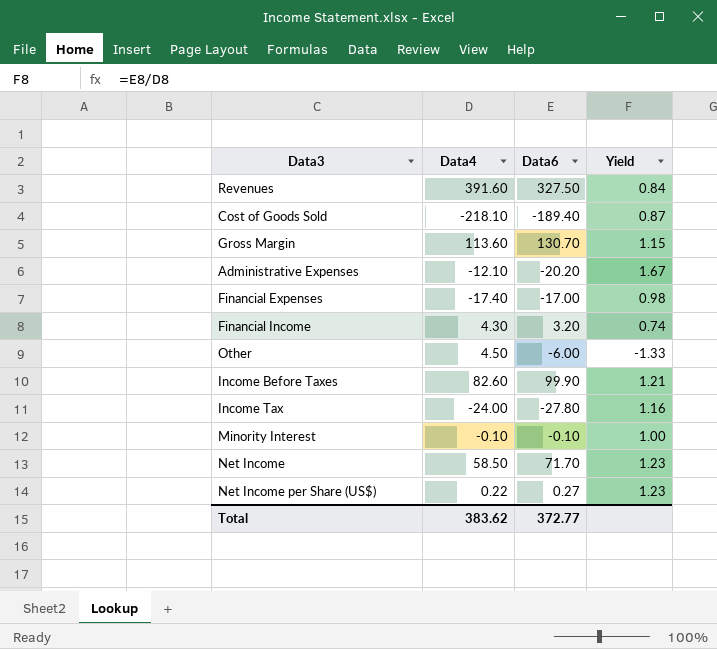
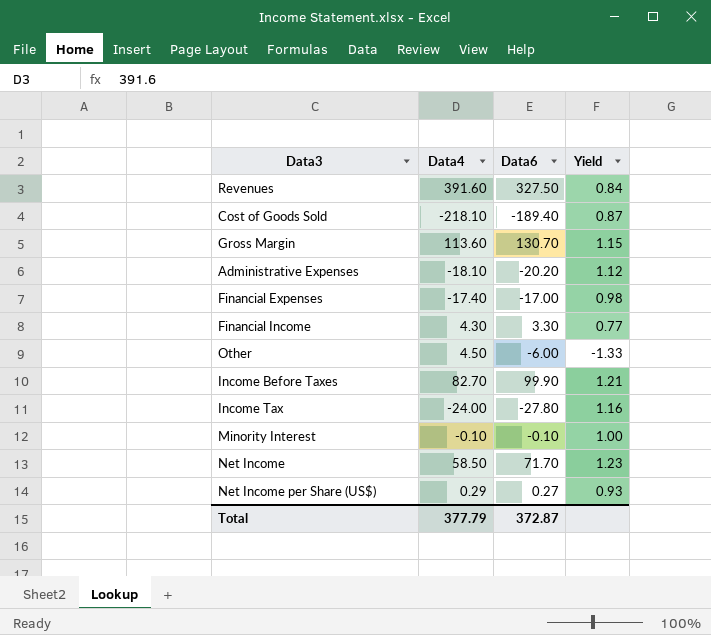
Administrative Expenses | Data4: -12.10 -> -18.10
Administrative Expenses | Yield: 1.67 -> 1.12
Financial Income | Data6: 3.20 -> 3.30
Financial Income | Yield: 0.74 -> 0.77
Income Before Taxes | Data4: 82.60 -> 82.70
Net Income per Share (US$) | Data4: 0.22 -> 0.29
Net Income per Share (US$) | Yield: 1.23 -> 0.93
Total | Data4: 383.62 -> 377.79
Total | Data6: 372.77 -> 372.87

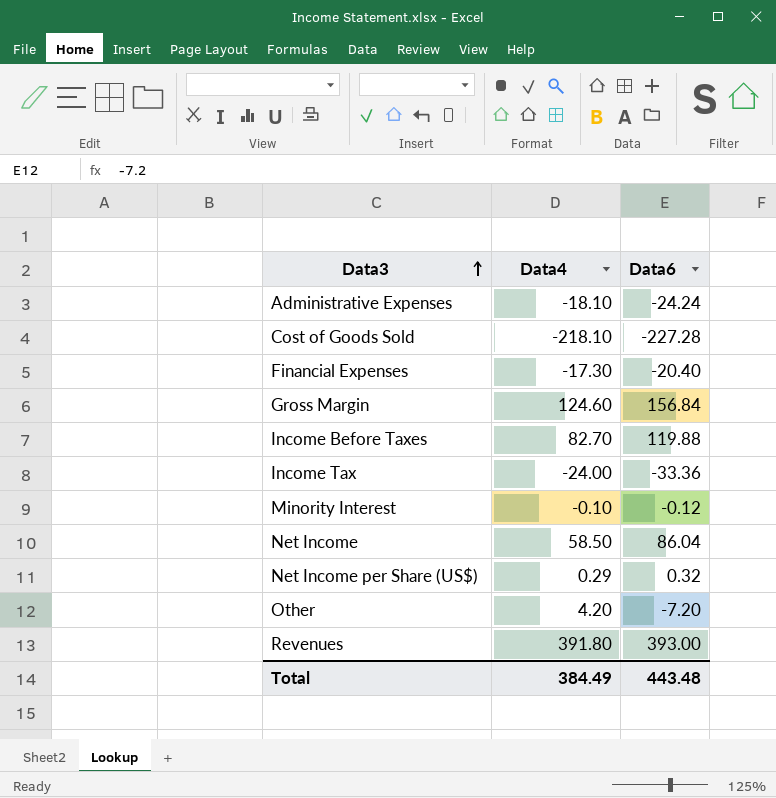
row order: none -> Data3 ascending
column Yield | formula: [Data6] / [Data4] -> none
row Financial Income: 4.30 | 3.30 | 0.77 -> none
Administrative Expenses | Data6: -20.20 -> -24.24
Cost of Goods Sold | Data6: -189.40 -> -227.28
Financial Expenses | Data4: -17.40 -> -17.30
Financial Expenses | Data6: -17.00 -> -20.40
Gross Margin | Data4: 113.60 -> 124.60
Gross Margin | Data6: 130.70 -> 156.84
Income Before Taxes | Data6: 99.90 -> 119.88
Income Tax | Data6: -27.80 -> -33.36
Minority Interest | Data6: -0.10 -> -0.12
Net Income | Data6: 71.70 -> 86.04
Net Income per Share (US$) | Data6: 0.27 -> 0.32
Other | Data4: 4.50 -> 4.20
Other | Data6: -6.00 -> -7.20
Revenues | Data4: 391.60 -> 391.80
Revenues | Data6: 327.50 -> 393.00
Total | Data4: 377.79 -> 384.49
Total | Data6: 372.87 -> 443.48

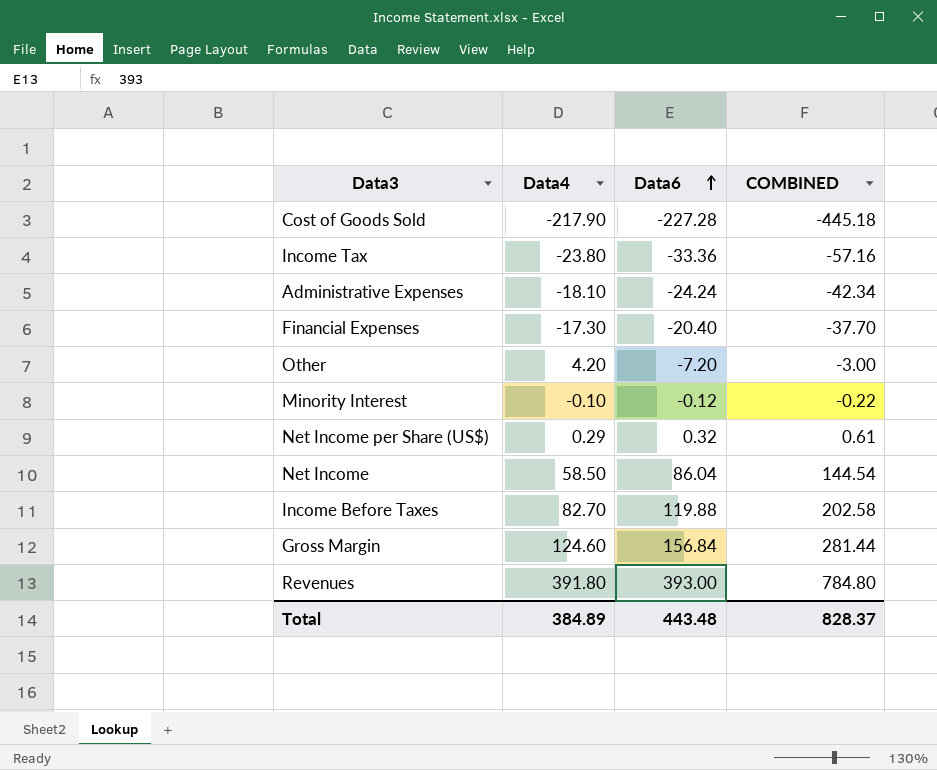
row order: Data3 ascending -> Data6 ascending
column COMBINED | formula: none -> [Data4] + [Data6]
Cost of Goods Sold | Data4: -218.10 -> -217.90
Income Tax | Data4: -24.00 -> -23.80
Total | Data4: 384.49 -> 384.89

